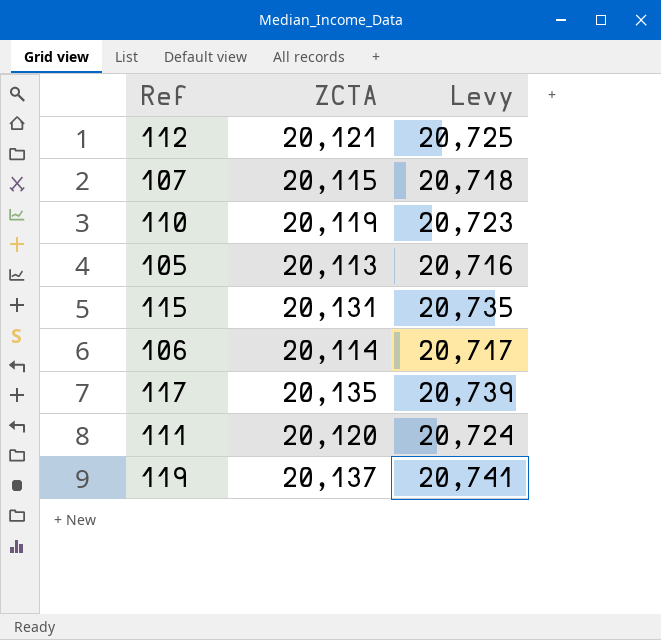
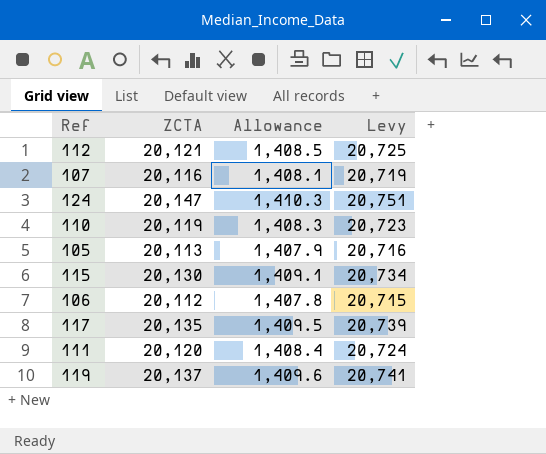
column Allowance | formula: none -> [ZCTA] * 0.07
107 | ZCTA: 20,115 -> 20,116
107 | Levy: 20,718 -> 20,719
row 124: none -> 20,147 | 1,410.3 | 20,751
115 | ZCTA: 20,131 -> 20,130
115 | Levy: 20,735 -> 20,734
106 | ZCTA: 20,114 -> 20,112
106 | Levy: 20,717 -> 20,715

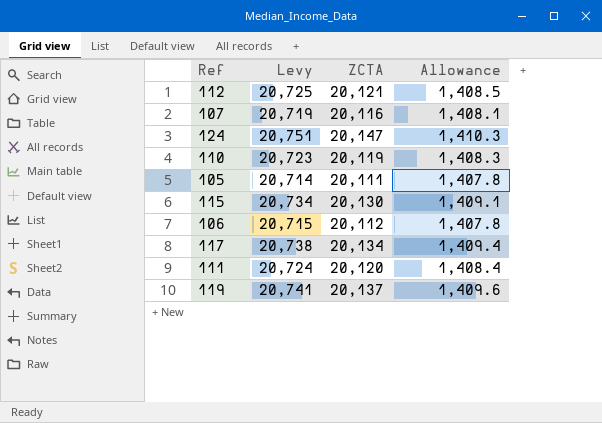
column Levy | position: 4 -> 2
105 | Levy: 20,716 -> 20,714
105 | ZCTA: 20,113 -> 20,111
105 | Allowance: 1,407.9 -> 1,407.8
117 | Levy: 20,739 -> 20,738
117 | ZCTA: 20,135 -> 20,134
117 | Allowance: 1,409.5 -> 1,409.4

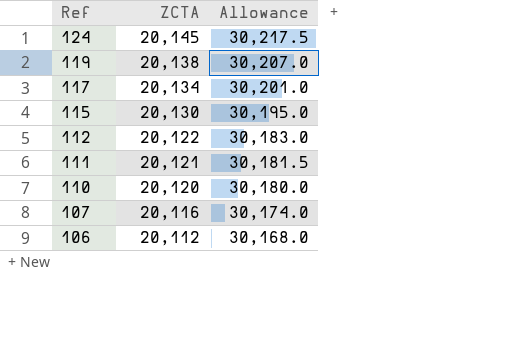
row order: none -> Ref descending
column Levy | formula: [ZCTA] * 1.03 -> none
column Allowance | formula: [ZCTA] * 0.07 -> [ZCTA] * 1.5
row 105: 20,714 | 20,111 | 1,407.8 -> none
124 | ZCTA: 20,147 -> 20,145
119 | ZCTA: 20,137 -> 20,138
112 | ZCTA: 20,121 -> 20,122
111 | ZCTA: 20,120 -> 20,121
110 | ZCTA: 20,119 -> 20,120

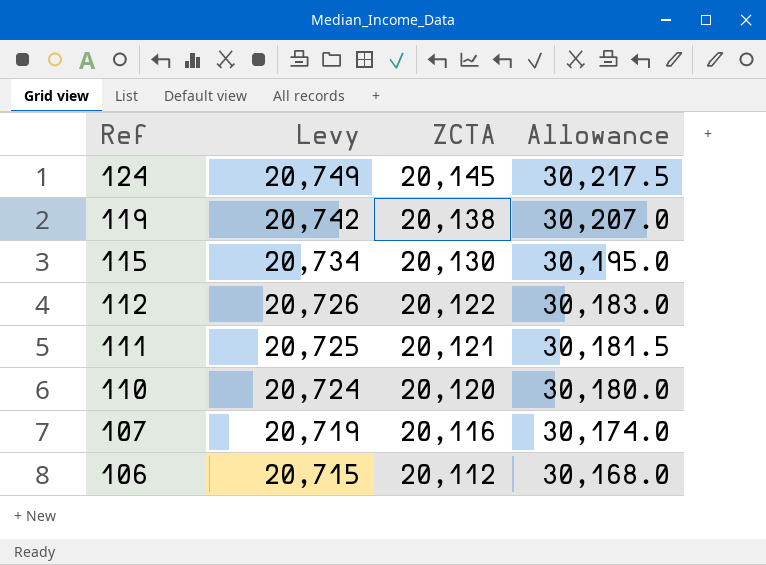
column Levy | formula: none -> [ZCTA] * 1.03
row 117: 20,134 | 30,201.0 -> none

